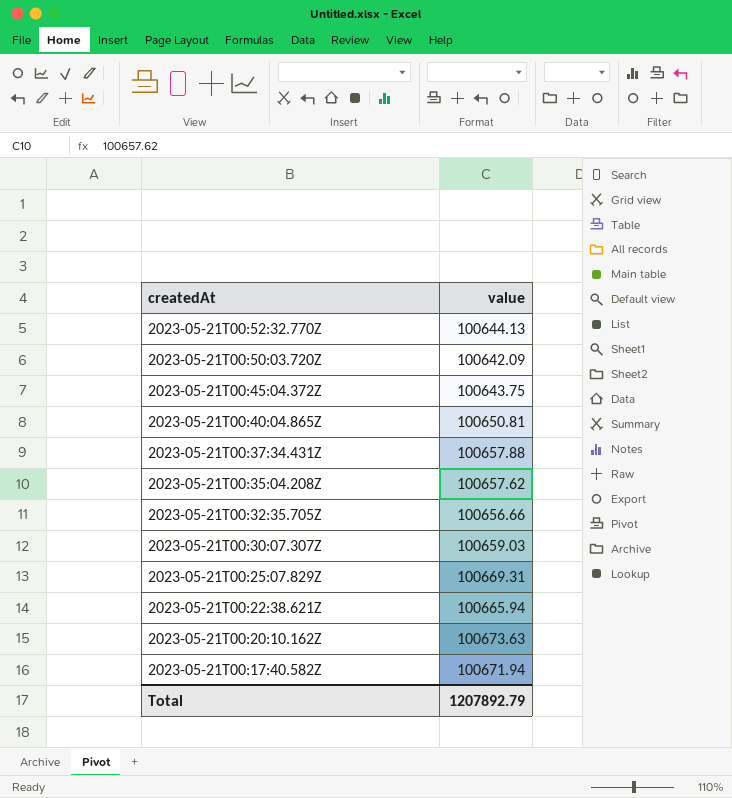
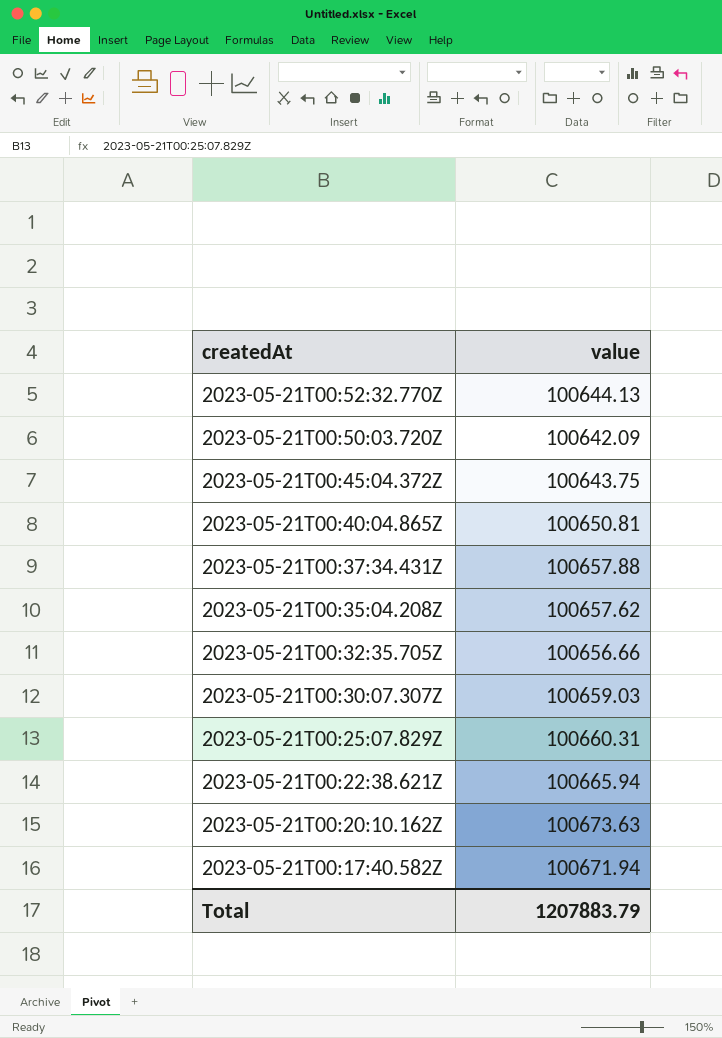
2023-05-21T00:25:07.829Z | value: 100669.31 -> 100660.31
Total | value: 1207892.79 -> 1207883.79

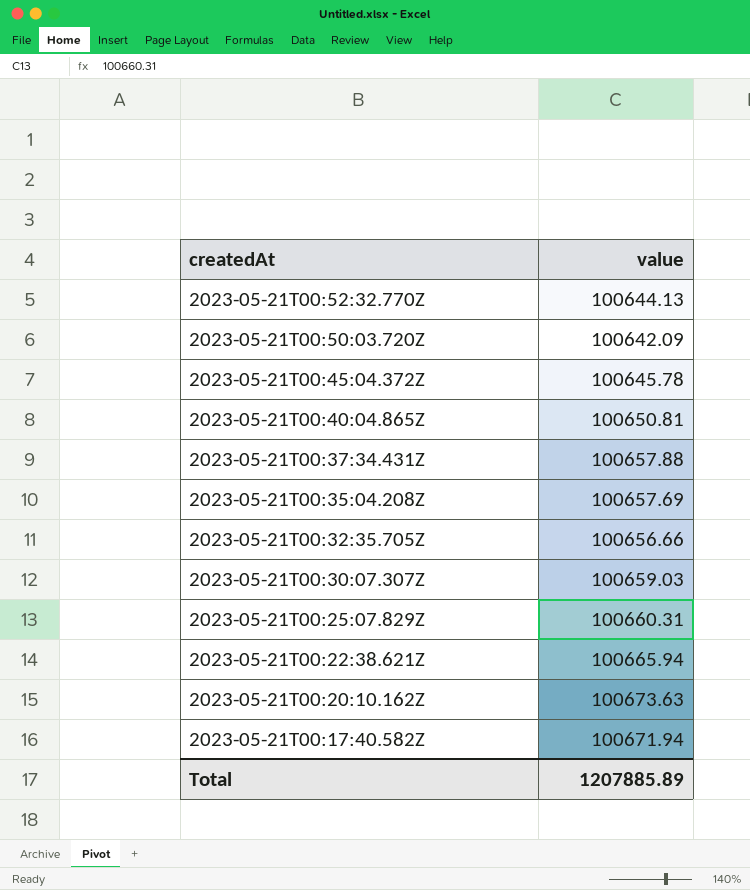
2023-05-21T00:45:04.372Z | value: 100643.75 -> 100645.78
2023-05-21T00:35:04.208Z | value: 100657.62 -> 100657.69
Total | value: 1207883.79 -> 1207885.89

